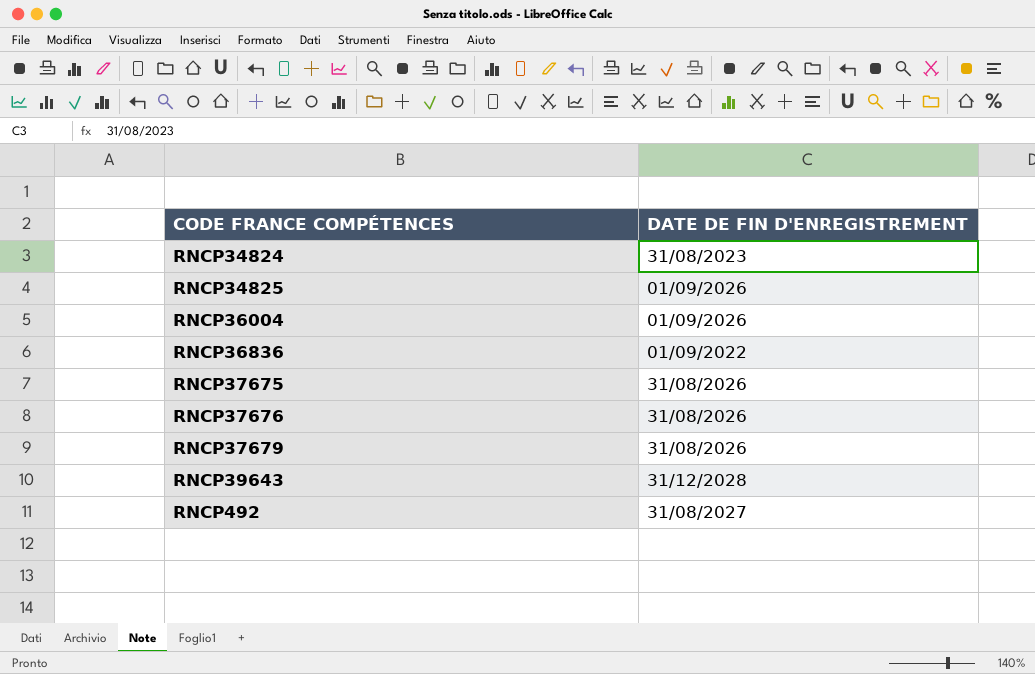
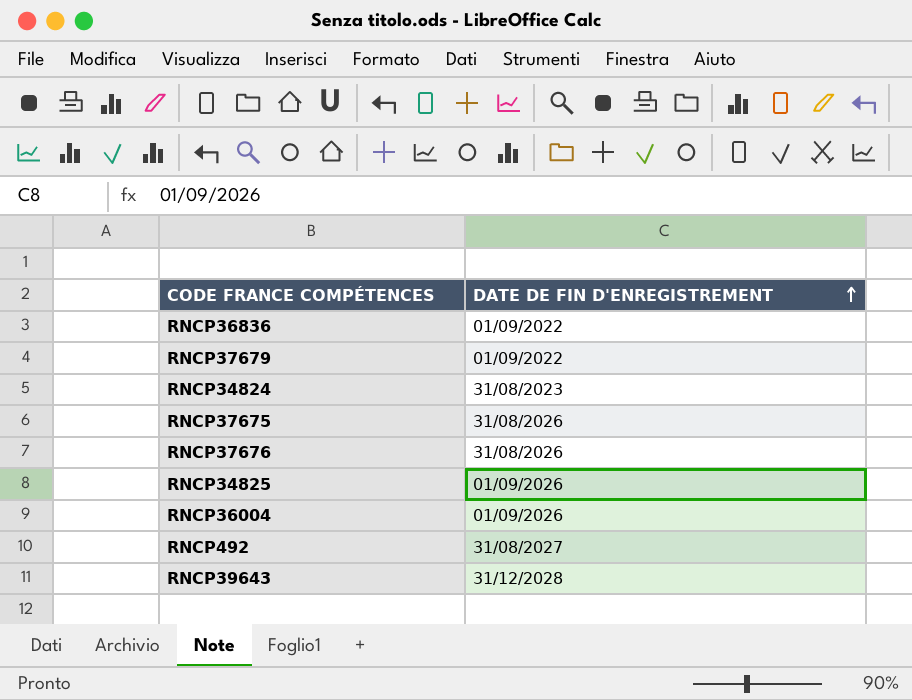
row order: none -> DATE DE FIN D'ENREGISTREMENT ascending
RNCP37679 | DATE DE FIN D'ENREGISTREMENT: 31/08/2026 -> 01/09/2022

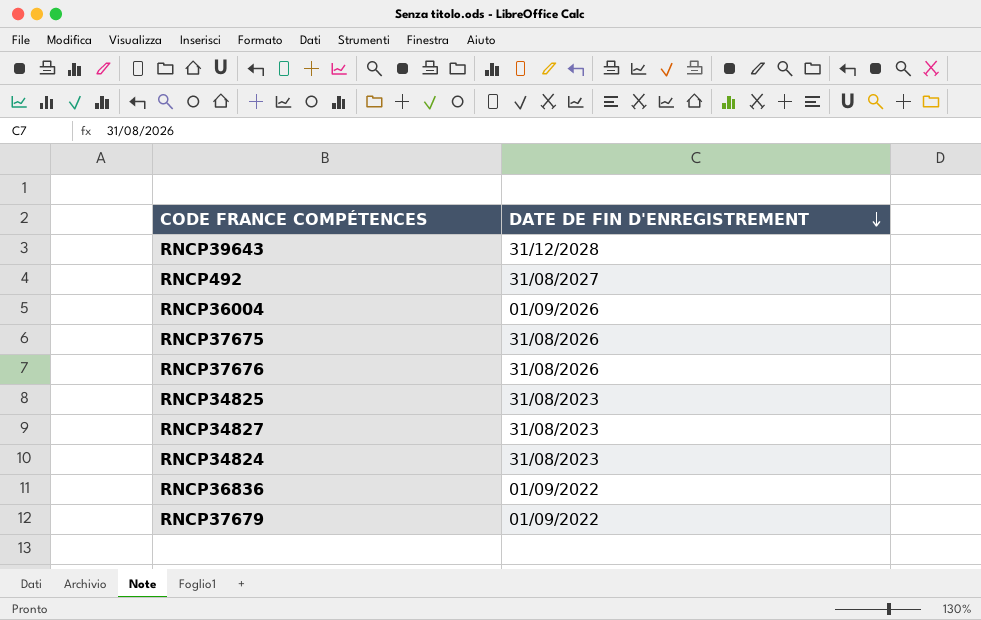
row order: DATE DE FIN D'ENREGISTREMENT ascending -> DATE DE FIN D'ENREGISTREMENT descending
RNCP34825 | DATE DE FIN D'ENREGISTREMENT: 01/09/2026 -> 31/08/2023
row RNCP34827: none -> 31/08/2023

